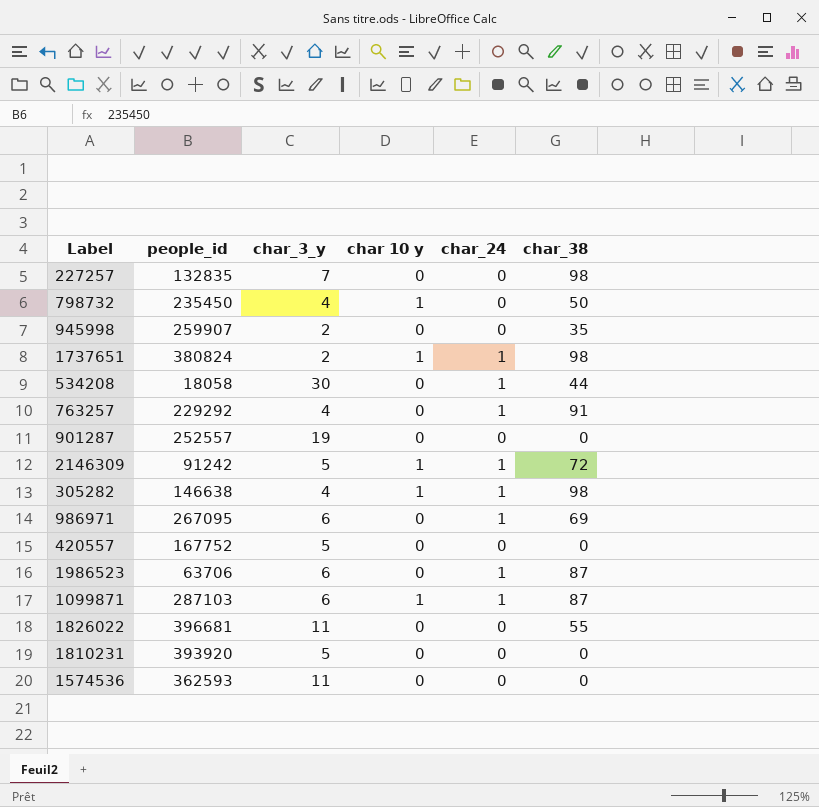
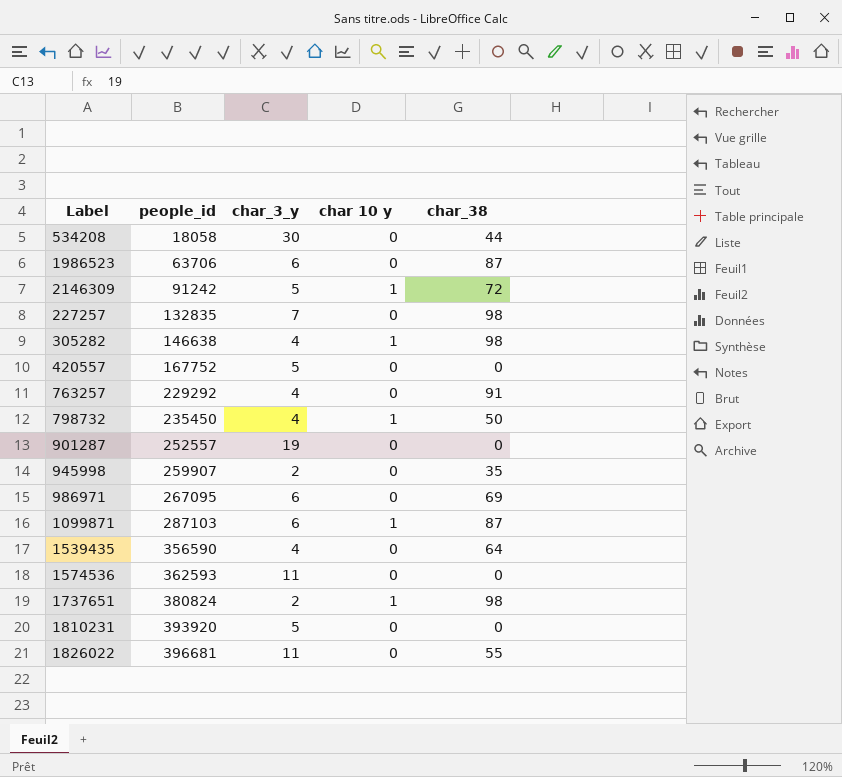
row order: none -> people_id ascending
column char_24 | position: 5 -> none
row 1539435: none -> 356590 | 4 | 0 | 64

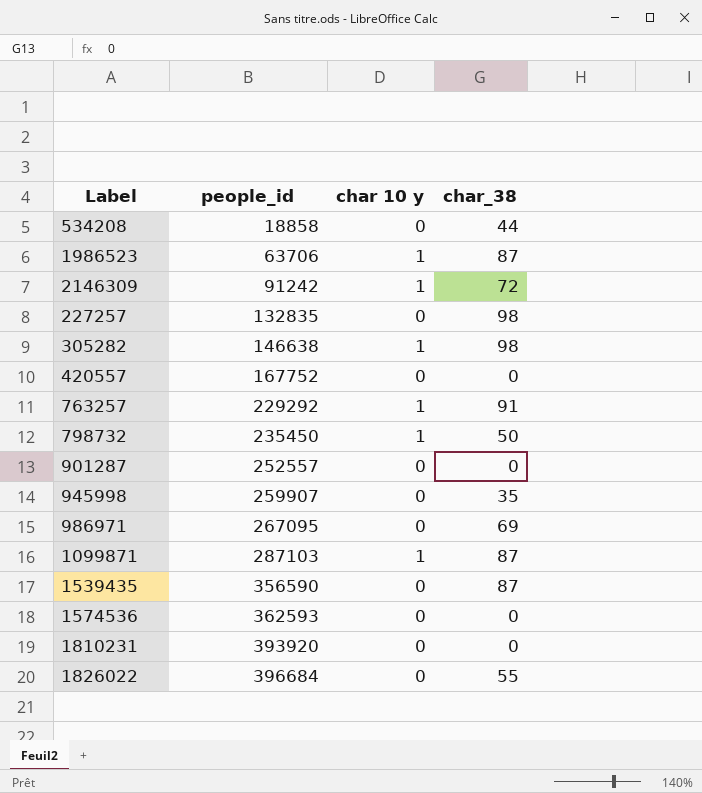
column char_3_y | position: 3 -> none
row 1737651: 380824 | 2 | 1 | 98 -> none
534208 | people_id: 18058 -> 18858
1986523 | char 10 y: 0 -> 1
763257 | char 10 y: 0 -> 1
1539435 | char_38: 64 -> 87
1826022 | people_id: 396681 -> 396684

